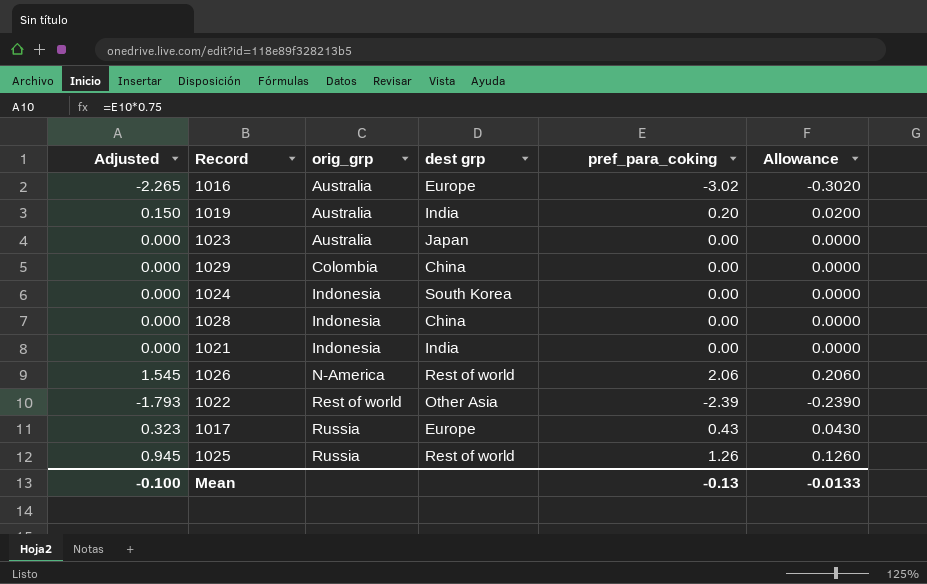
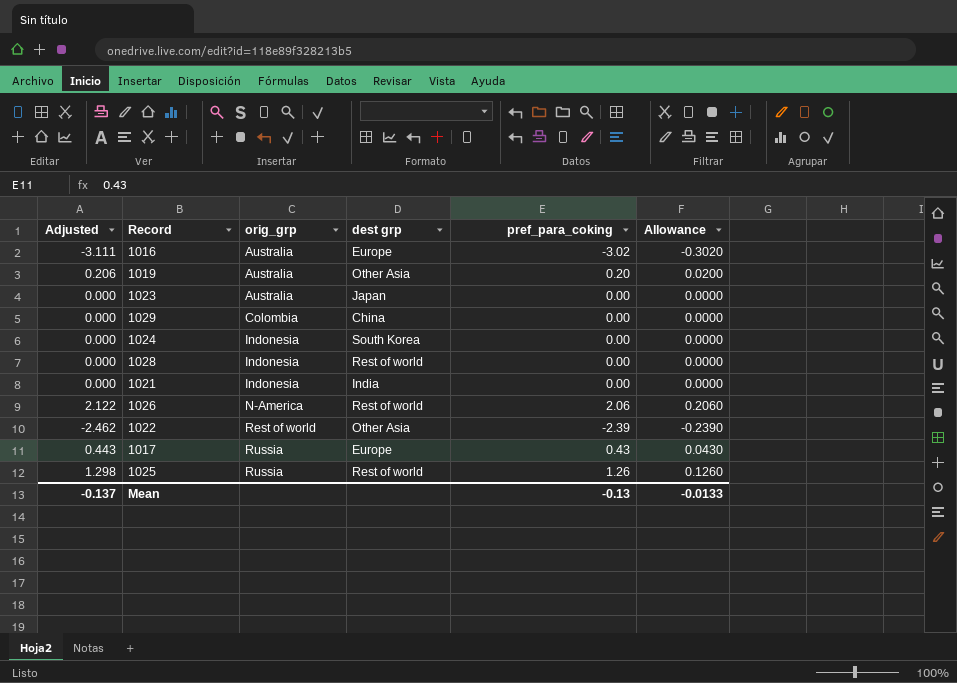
column Adjusted | formula: [pref_para_coking] * 0.75 -> [pref_para_coking] * 1.03
1019 | dest grp: India -> Other Asia
1028 | dest grp: China -> Rest of world
Mean | Adjusted: -0.100 -> -0.137

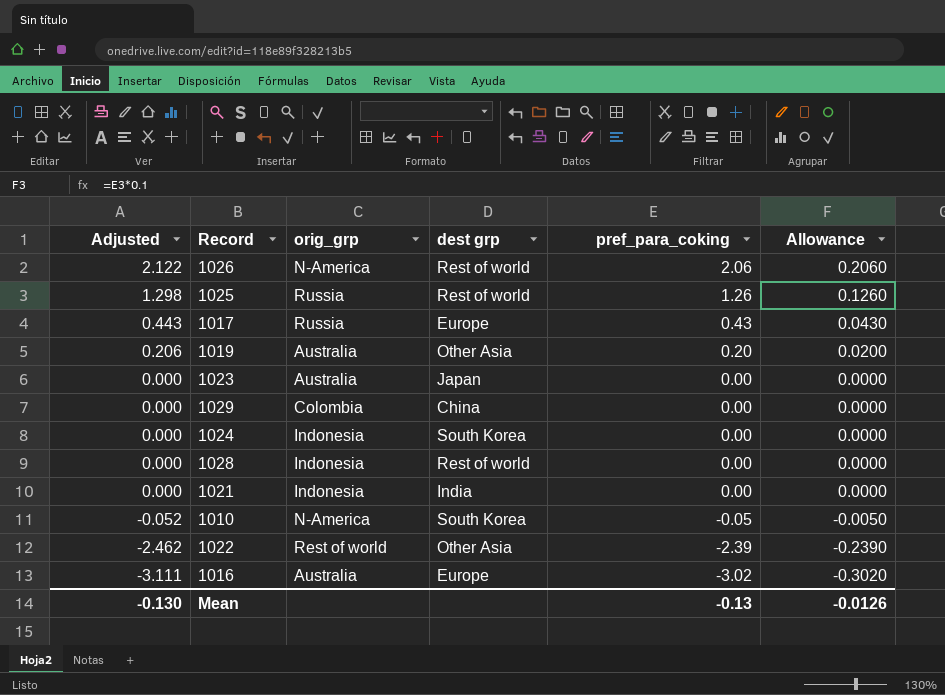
row order: orig_grp ascending -> Adjusted descending
row 1010: none -> -0.052 | N-America | South Korea | -0.05 | -0.0050
Mean | Adjusted: -0.137 -> -0.130
Mean | Allowance: -0.0133 -> -0.0126

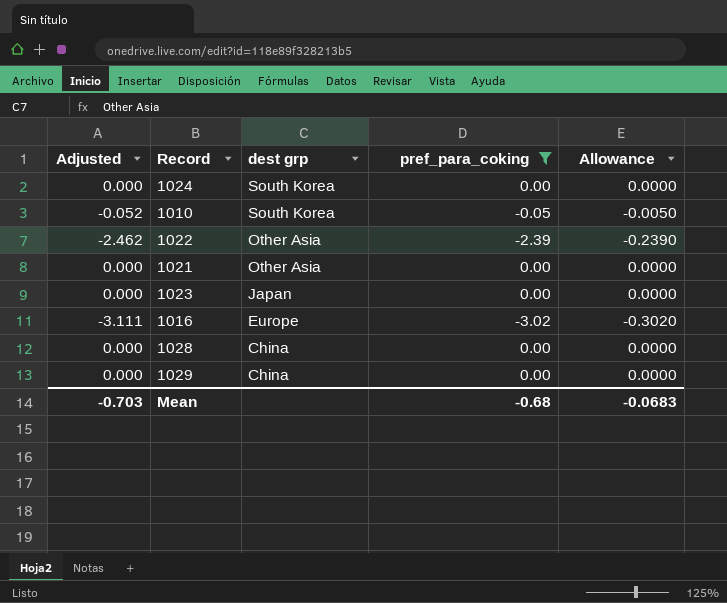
filter: none -> pref_para_coking <= 0.00
row order: Adjusted descending -> dest grp descending
column orig_grp | position: 3 -> none
1021 | dest grp: India -> Other Asia
1028 | dest grp: Rest of world -> China
Mean | Adjusted: -0.130 -> -0.703
Mean | pref_para_coking: -0.13 -> -0.68
Mean | Allowance: -0.0126 -> -0.0683

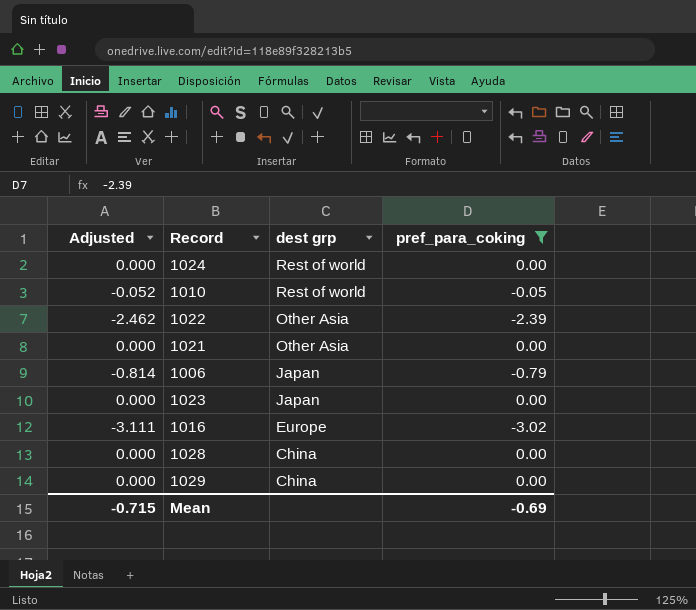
column Allowance | formula: [pref_para_coking] * 0.1 -> none
1024 | dest grp: South Korea -> Rest of world
1010 | dest grp: South Korea -> Rest of world
row 1006: none -> -0.814 | Japan | -0.79
Mean | Adjusted: -0.703 -> -0.715
Mean | pref_para_coking: -0.68 -> -0.69

